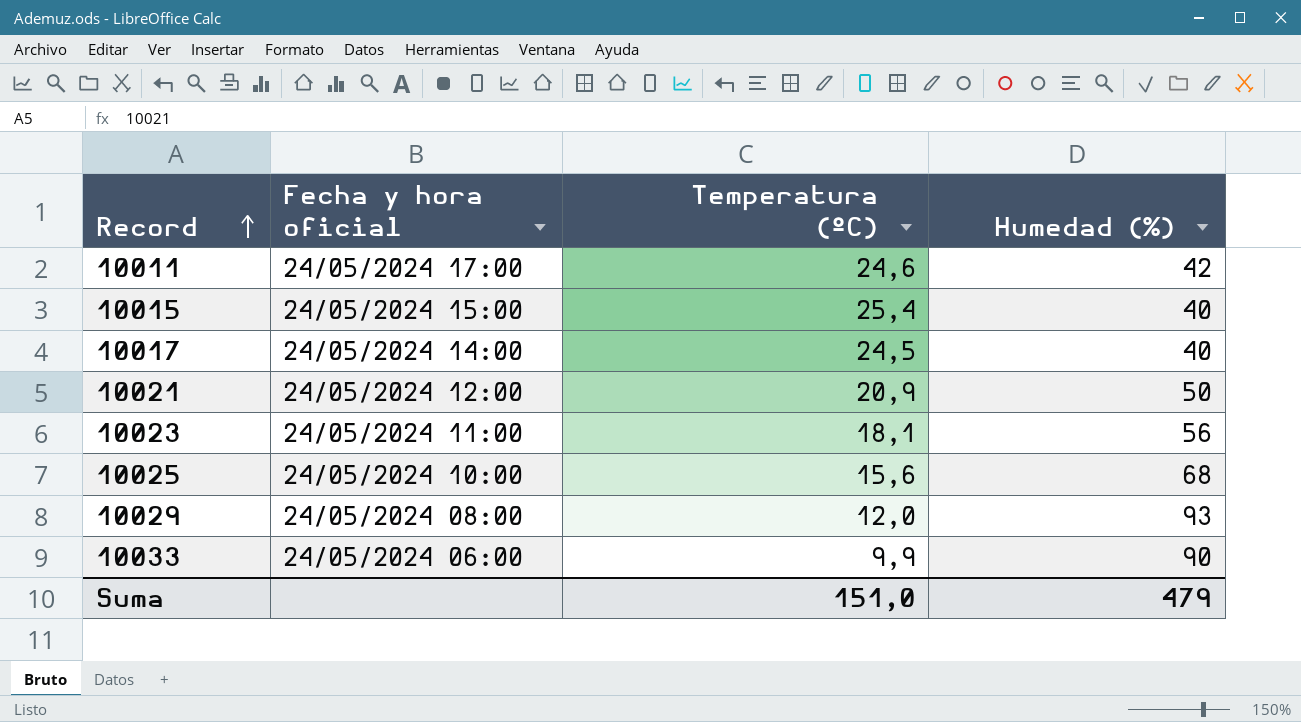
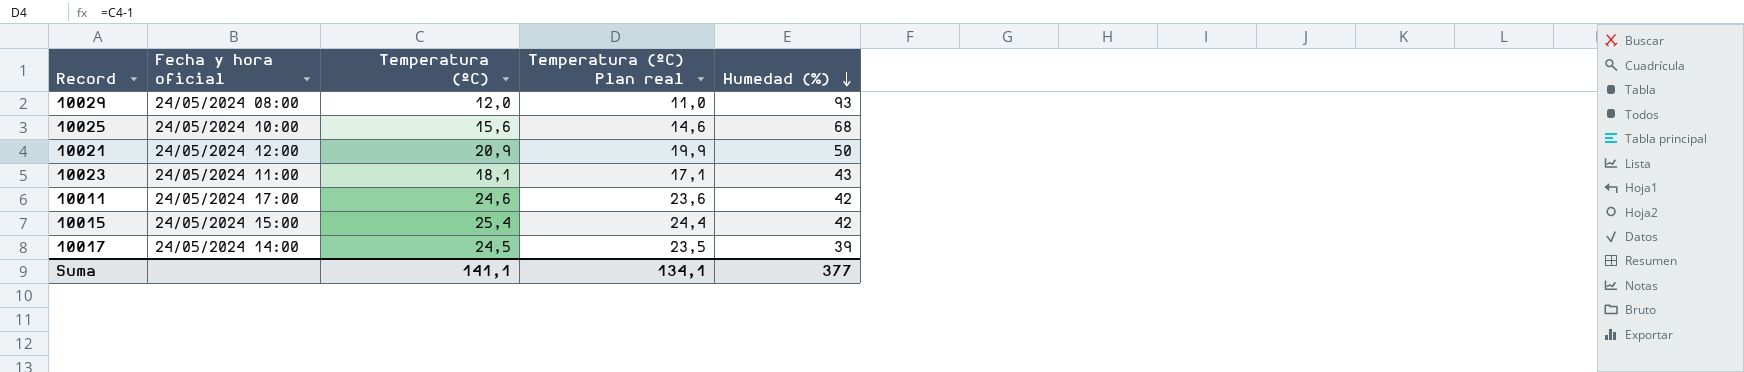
row order: Record ascending -> Humedad (%) descending
column Temperatura (ºC) Plan real | formula: none -> [Temperatura (ºC)] - 1
row 10033: 24/05/2024 06:00 | 9,9 | 90 -> none
10023 | Humedad (%): 56 -> 43
10015 | Humedad (%): 40 -> 42
10017 | Humedad (%): 40 -> 39
Suma | Temperatura (ºC): 151,0 -> 141,1
Suma | Humedad (%): 479 -> 377

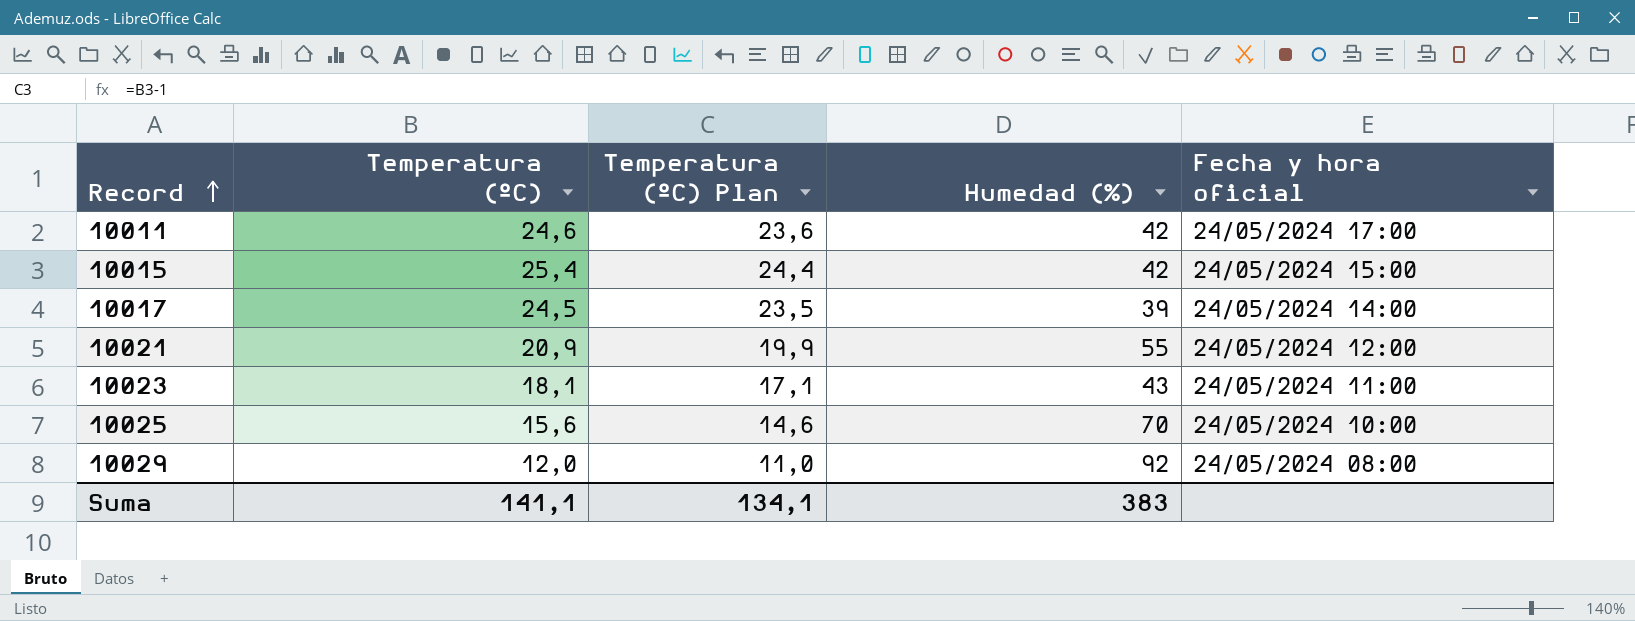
row order: Humedad (%) descending -> Record ascending
column name: Temperatura (ºC) Plan real -> Temperatura (ºC) Plan
column Fecha y hora oficial | position: 2 -> 5
10021 | Humedad (%): 50 -> 55
10025 | Humedad (%): 68 -> 70
10029 | Humedad (%): 93 -> 92
Suma | Humedad (%): 377 -> 383

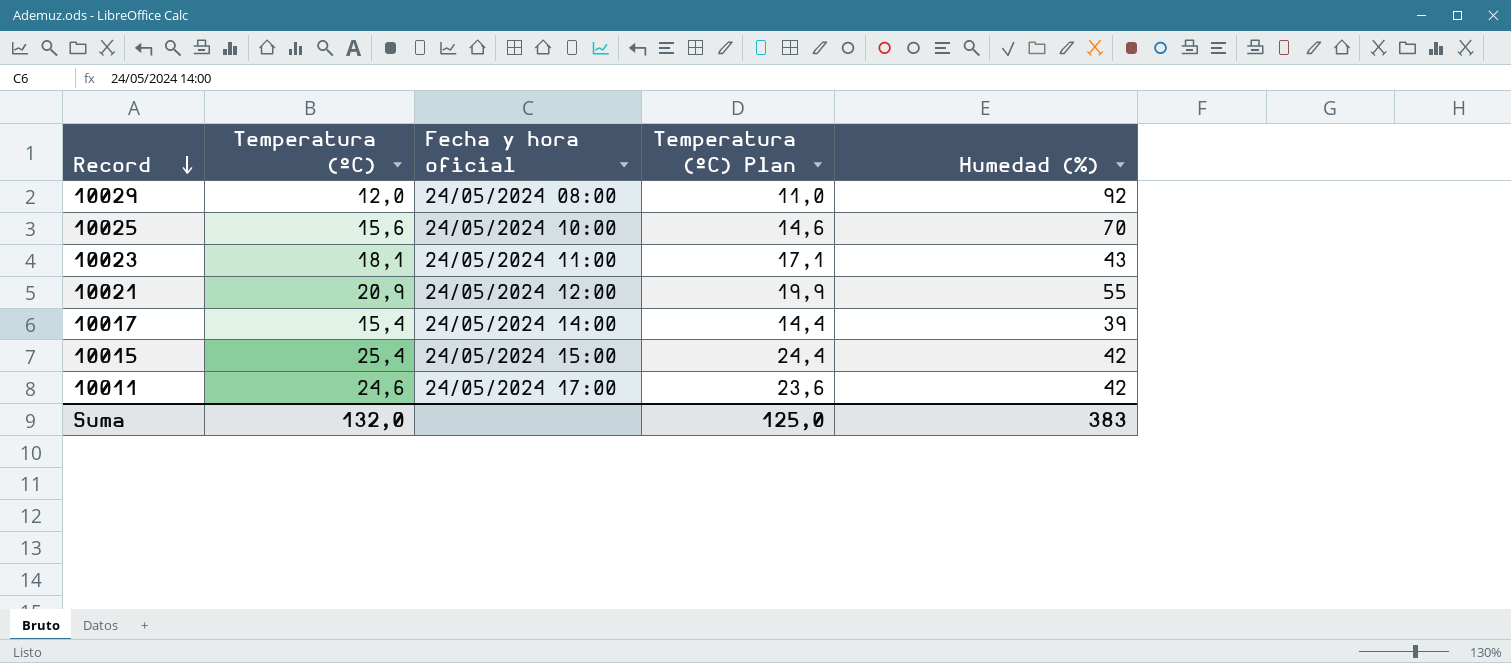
row order: Record ascending -> Record descending
column Fecha y hora oficial | position: 5 -> 3
10017 | Temperatura (ºC): 24,5 -> 15,4
10017 | Temperatura (ºC) Plan: 23,5 -> 14,4
Suma | Temperatura (ºC): 141,1 -> 132,0
Suma | Temperatura (ºC) Plan: 134,1 -> 125,0

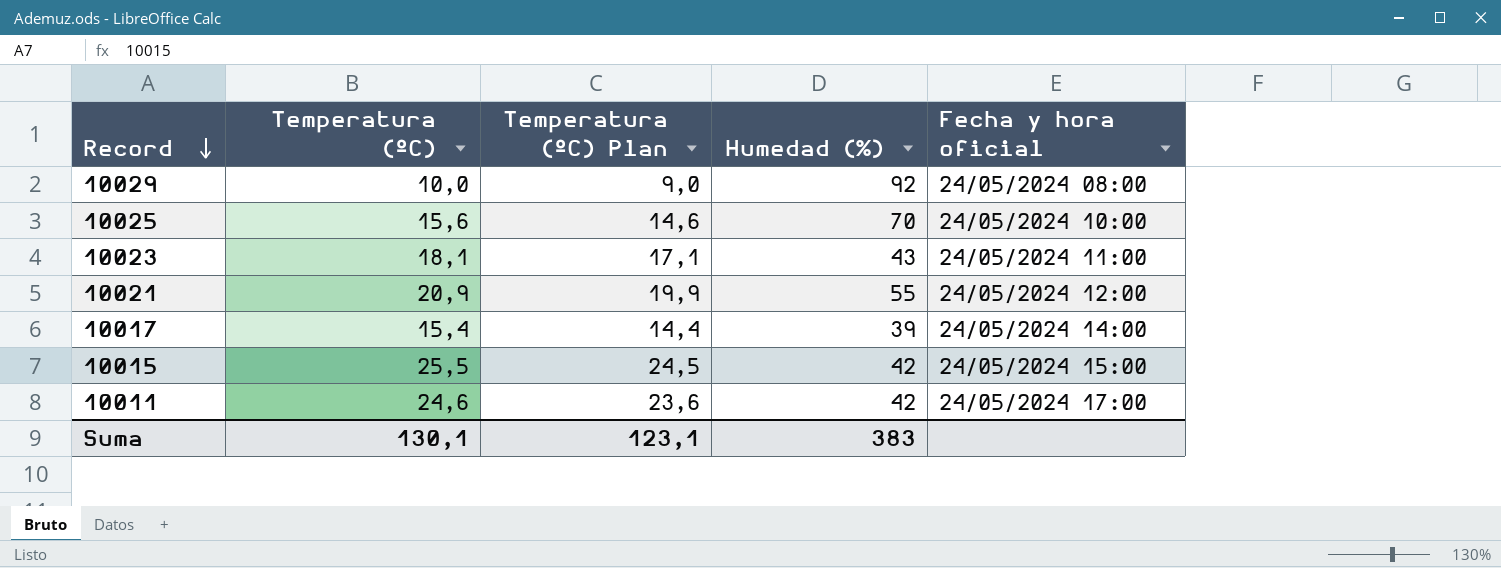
column Fecha y hora oficial | position: 3 -> 5
10029 | Temperatura (ºC): 12,0 -> 10,0
10029 | Temperatura (ºC) Plan: 11,0 -> 9,0
10015 | Temperatura (ºC): 25,4 -> 25,5
10015 | Temperatura (ºC) Plan: 24,4 -> 24,5
Suma | Temperatura (ºC): 132,0 -> 130,1
Suma | Temperatura (ºC) Plan: 125,0 -> 123,1

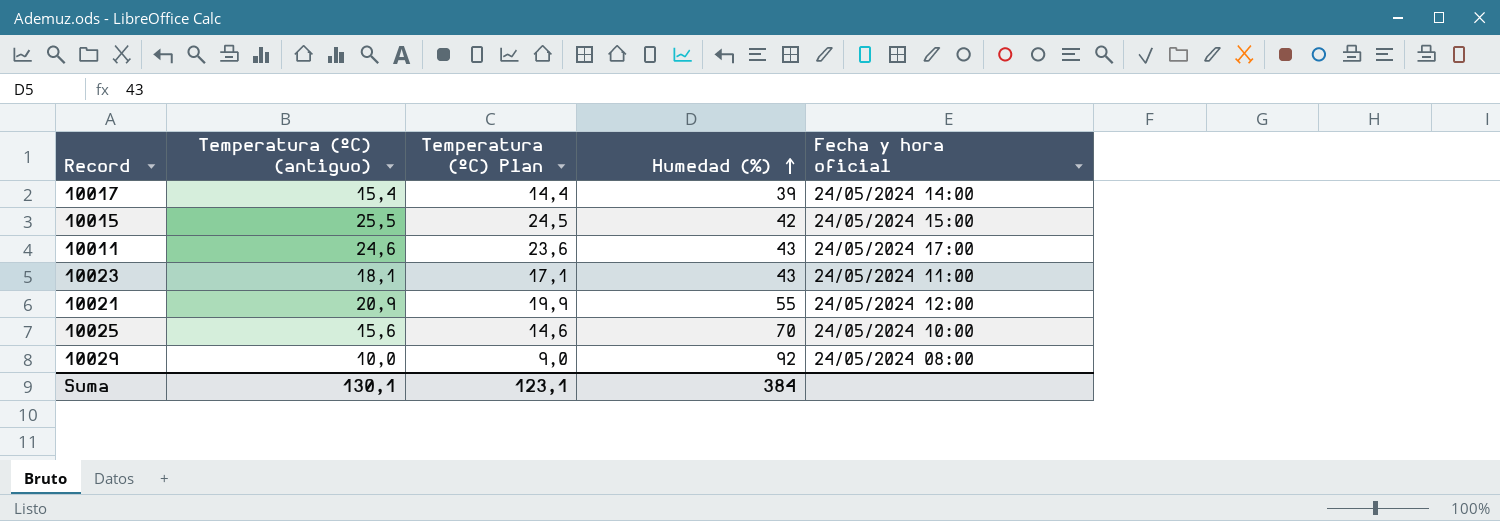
row order: Record descending -> Humedad (%) ascending
column name: Temperatura (ºC) -> Temperatura (ºC) (antiguo)
10011 | Humedad (%): 42 -> 43
Suma | Humedad (%): 383 -> 384

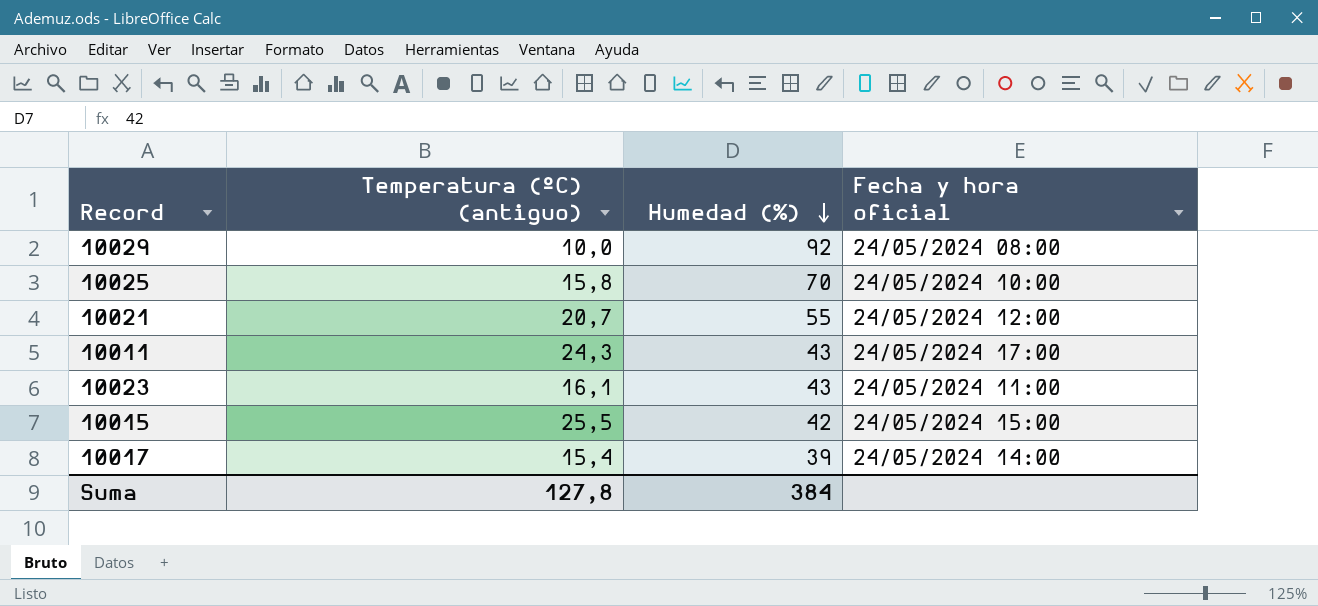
row order: Humedad (%) ascending -> Humedad (%) descending
column Temperatura (ºC) Plan | formula: [Temperatura (ºC) (antiguo)] - 1 -> none
10025 | Temperatura (ºC) (antiguo): 15,6 -> 15,8
10021 | Temperatura (ºC) (antiguo): 20,9 -> 20,7
10011 | Temperatura (ºC) (antiguo): 24,6 -> 24,3
10023 | Temperatura (ºC) (antiguo): 18,1 -> 16,1
Suma | Temperatura (ºC) (antiguo): 130,1 -> 127,8

